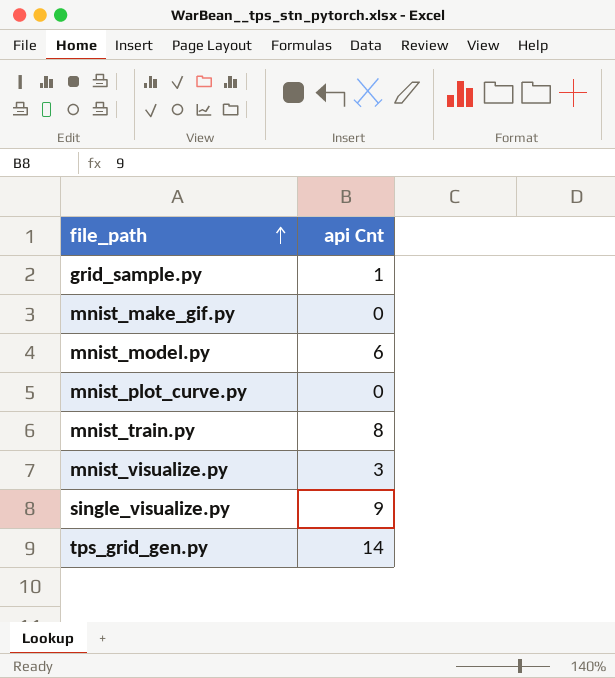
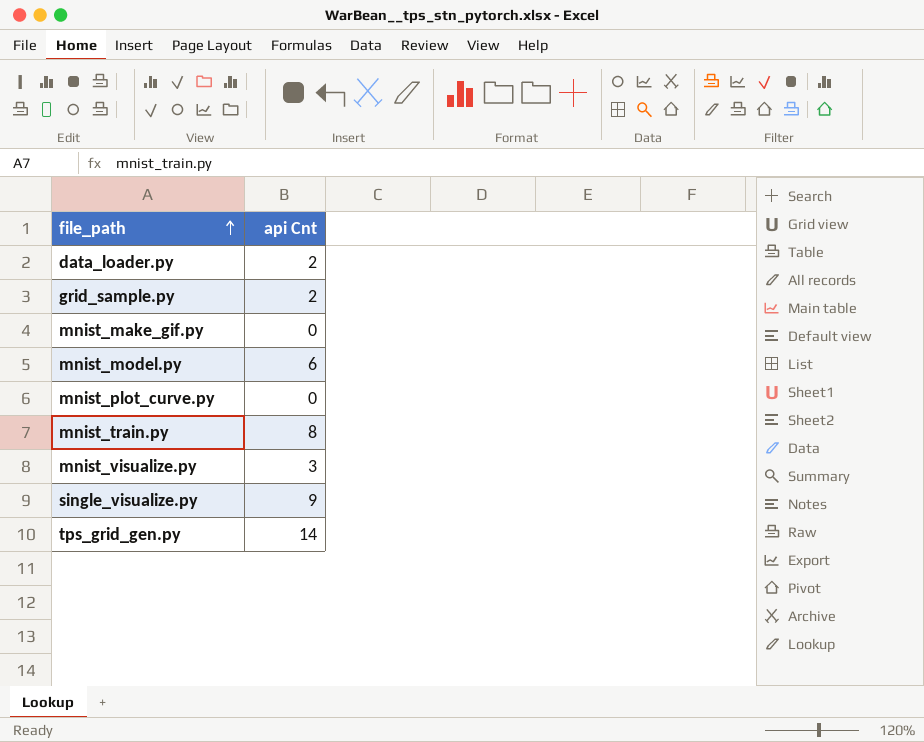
row data_loader.py: none -> 2
grid_sample.py | api Cnt: 1 -> 2

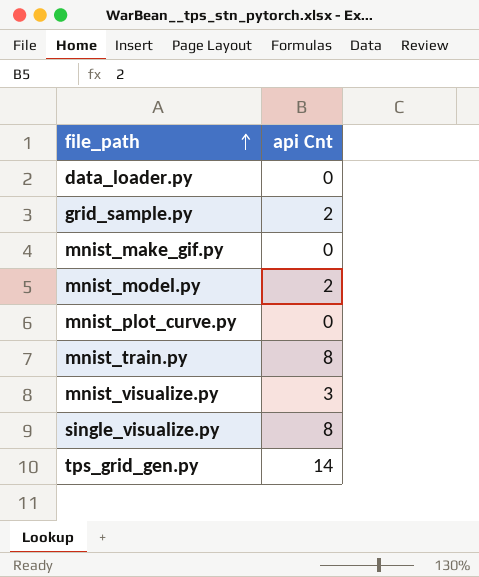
data_loader.py | api Cnt: 2 -> 0
mnist_model.py | api Cnt: 6 -> 2
single_visualize.py | api Cnt: 9 -> 8

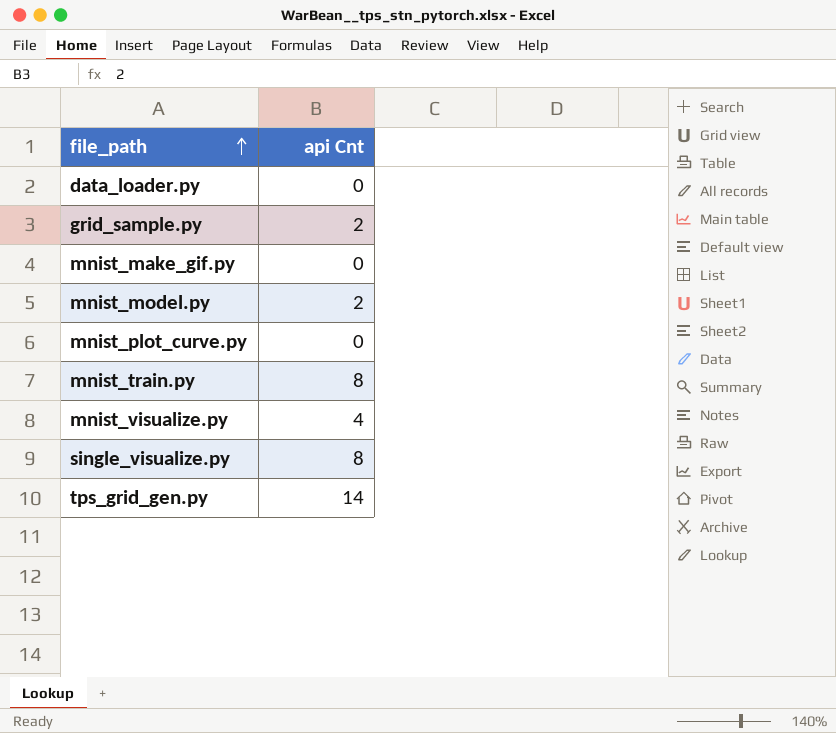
mnist_visualize.py | api Cnt: 3 -> 4

